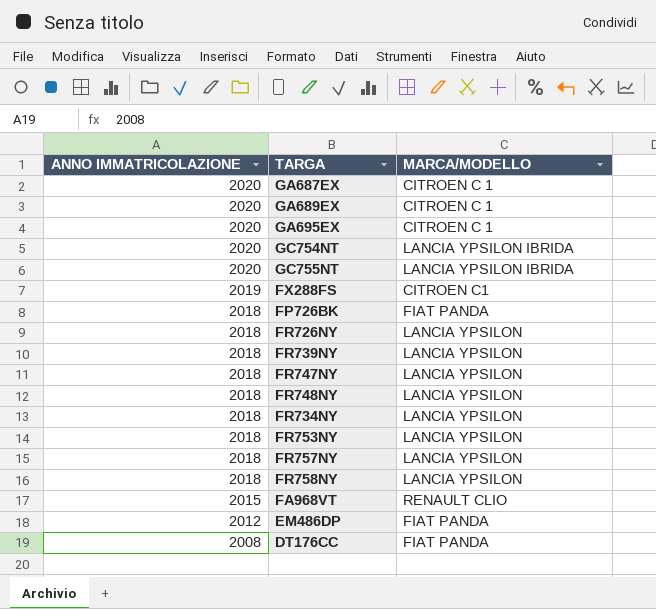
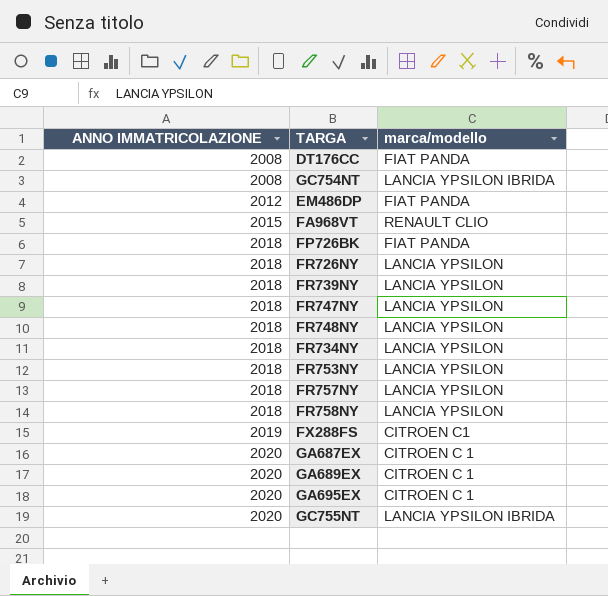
row order: ANNO IMMATRICOLAZIONE descending -> ANNO IMMATRICOLAZIONE ascending
column name: MARCA/MODELLO -> marca/modello
GC754NT | ANNO IMMATRICOLAZIONE: 2020 -> 2008

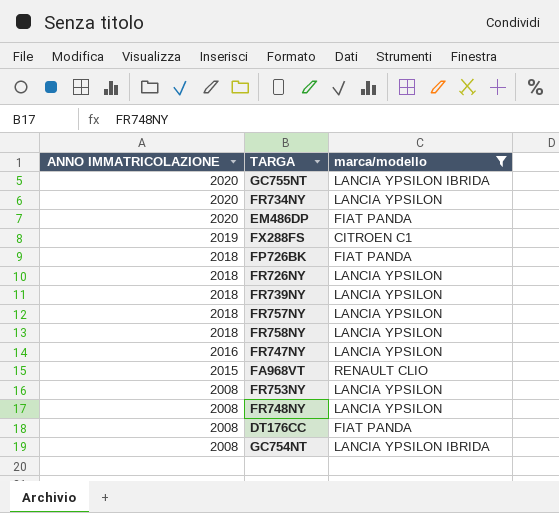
filter: none -> marca/modello != CITROEN C 1
row order: ANNO IMMATRICOLAZIONE ascending -> ANNO IMMATRICOLAZIONE descending
FR734NY | ANNO IMMATRICOLAZIONE: 2018 -> 2020
EM486DP | ANNO IMMATRICOLAZIONE: 2012 -> 2020
FR747NY | ANNO IMMATRICOLAZIONE: 2018 -> 2016
FR753NY | ANNO IMMATRICOLAZIONE: 2018 -> 2008
FR748NY | ANNO IMMATRICOLAZIONE: 2018 -> 2008

